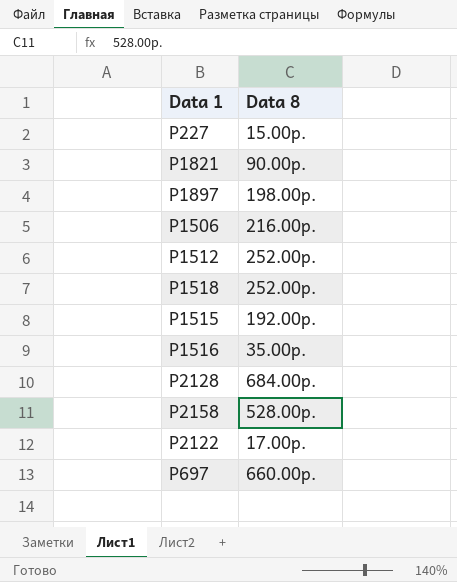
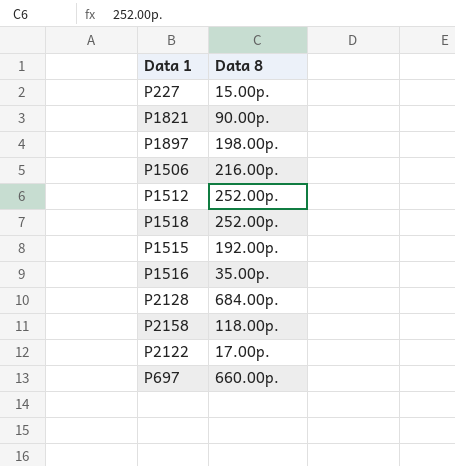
Р2158 | Data 8: 528.00р. -> 118.00р.

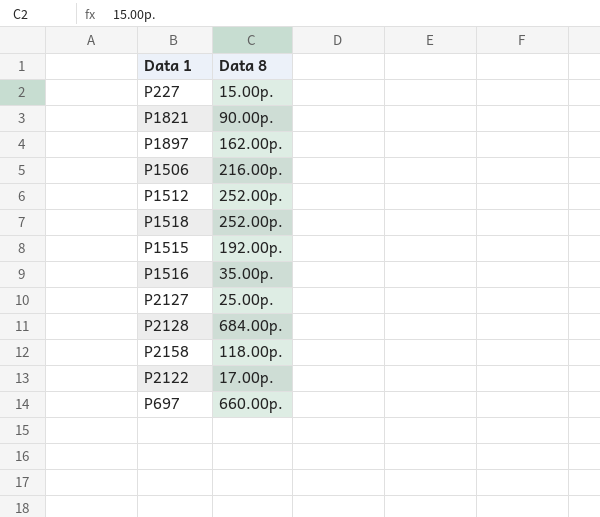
Р1897 | Data 8: 198.00р. -> 162.00р.
row Р2127: none -> 25.00р.

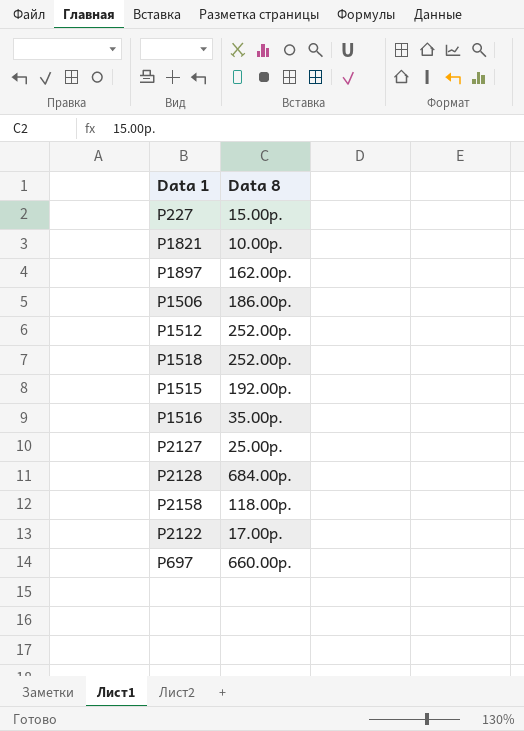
Р1821 | Data 8: 90.00р. -> 10.00р.
Р1506 | Data 8: 216.00р. -> 186.00р.

